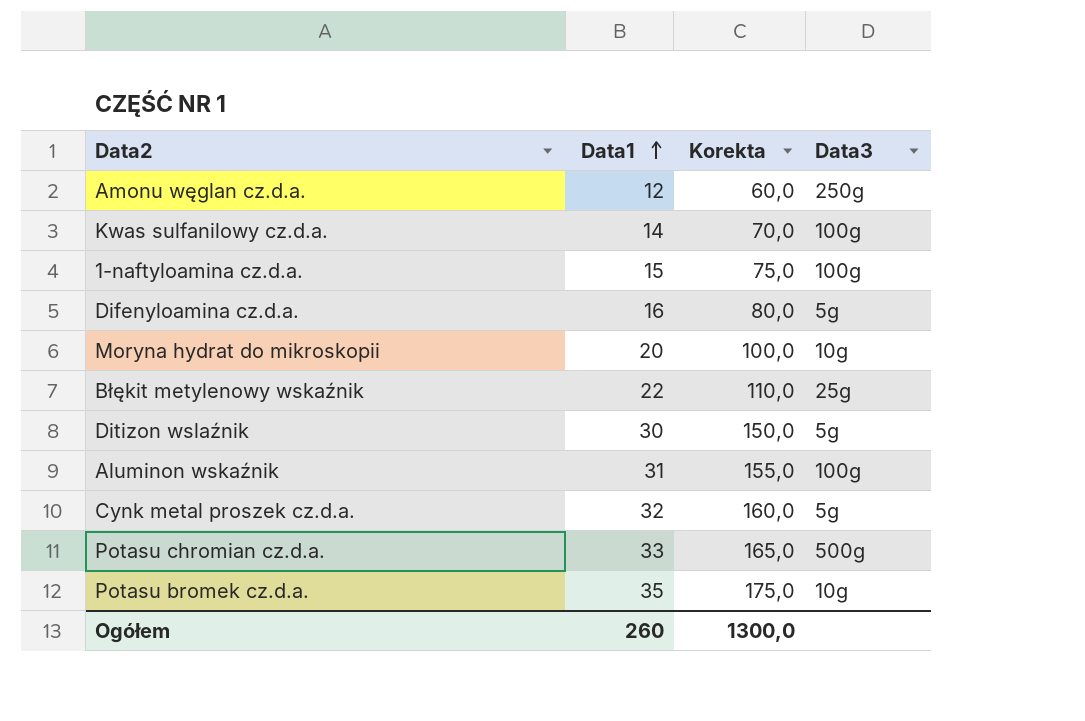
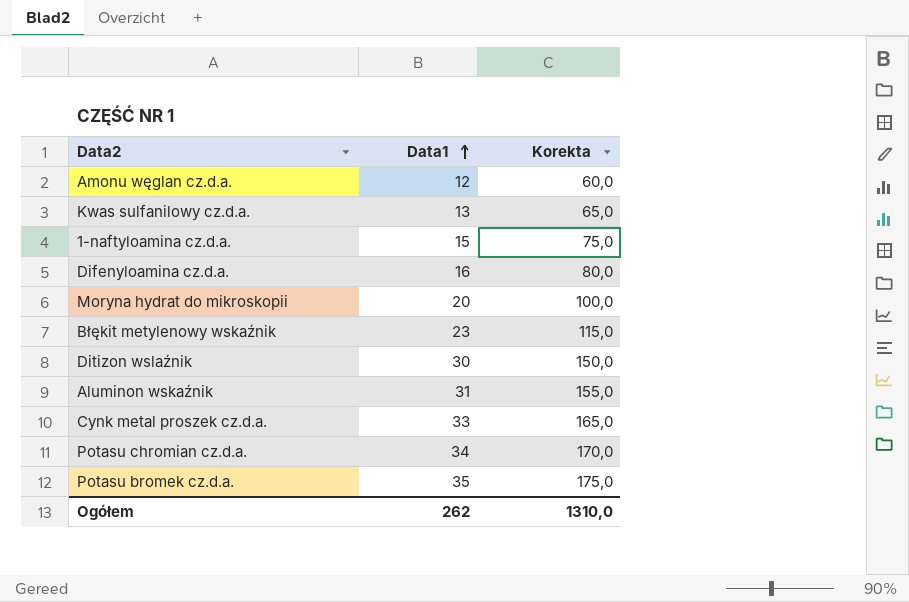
column Data3 | position: 4 -> none
Kwas sulfanilowy cz.d.a. | Data1: 14 -> 13
Kwas sulfanilowy cz.d.a. | Korekta: 70,0 -> 65,0
Błękit metylenowy wskaźnik | Data1: 22 -> 23
Błękit metylenowy wskaźnik | Korekta: 110,0 -> 115,0
Cynk metal proszek cz.d.a. | Data1: 32 -> 33
Cynk metal proszek cz.d.a. | Korekta: 160,0 -> 165,0
Potasu chromian cz.d.a. | Data1: 33 -> 34
Potasu chromian cz.d.a. | Korekta: 165,0 -> 170,0
Ogółem | Data1: 260 -> 262
Ogółem | Korekta: 1300,0 -> 1310,0

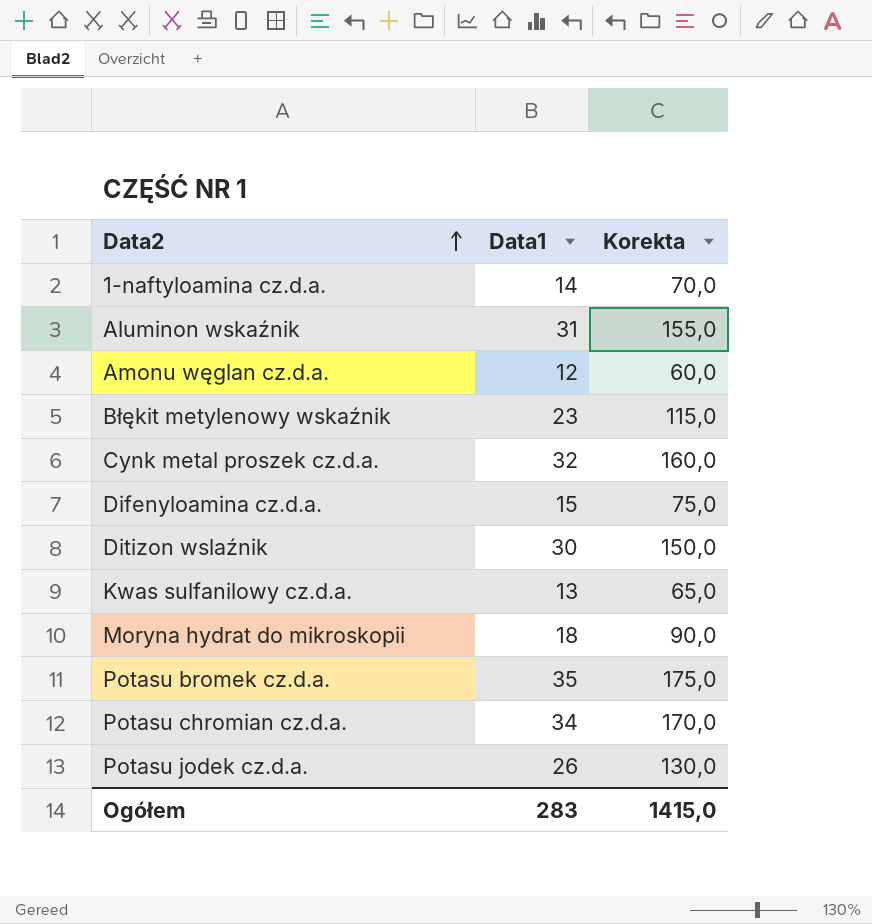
row order: Data1 ascending -> Data2 ascending
1-naftyloamina cz.d.a. | Data1: 15 -> 14
1-naftyloamina cz.d.a. | Korekta: 75,0 -> 70,0
Cynk metal proszek cz.d.a. | Data1: 33 -> 32
Cynk metal proszek cz.d.a. | Korekta: 165,0 -> 160,0
Difenyloamina cz.d.a. | Data1: 16 -> 15
Difenyloamina cz.d.a. | Korekta: 80,0 -> 75,0
Moryna hydrat do mikroskopii | Data1: 20 -> 18
Moryna hydrat do mikroskopii | Korekta: 100,0 -> 90,0
row Potasu jodek cz.d.a.: none -> 26 | 130,0
Ogółem | Data1: 262 -> 283
Ogółem | Korekta: 1310,0 -> 1415,0

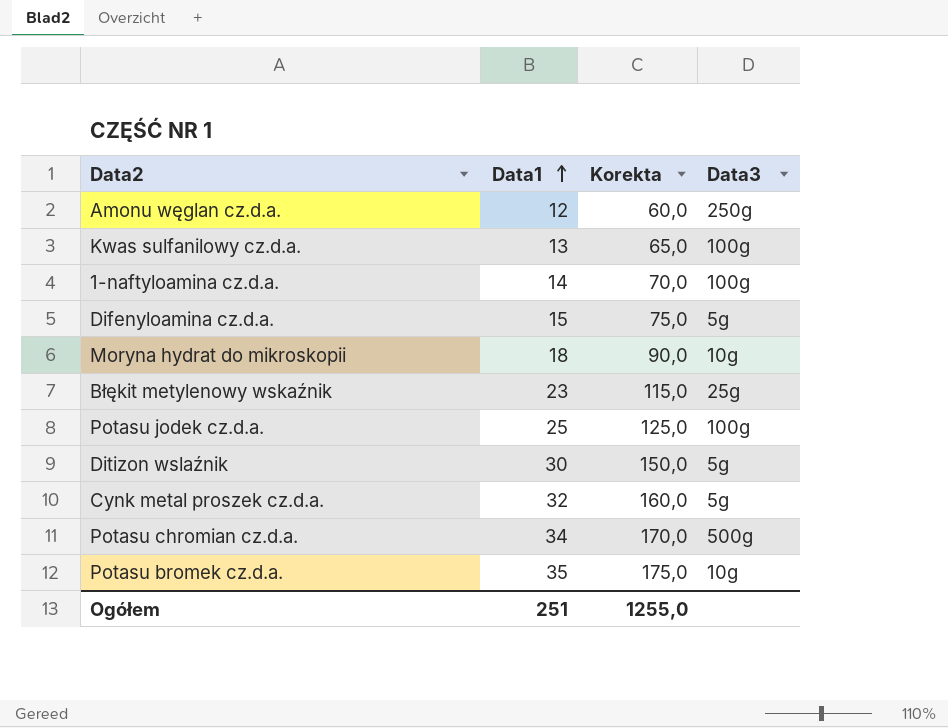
row order: Data2 ascending -> Data1 ascending
column Data3 | position: none -> 4
row Aluminon wskaźnik: 31 | 155,0 -> none
Potasu jodek cz.d.a. | Data1: 26 -> 25
Potasu jodek cz.d.a. | Korekta: 130,0 -> 125,0
Ogółem | Data1: 283 -> 251
Ogółem | Korekta: 1415,0 -> 1255,0

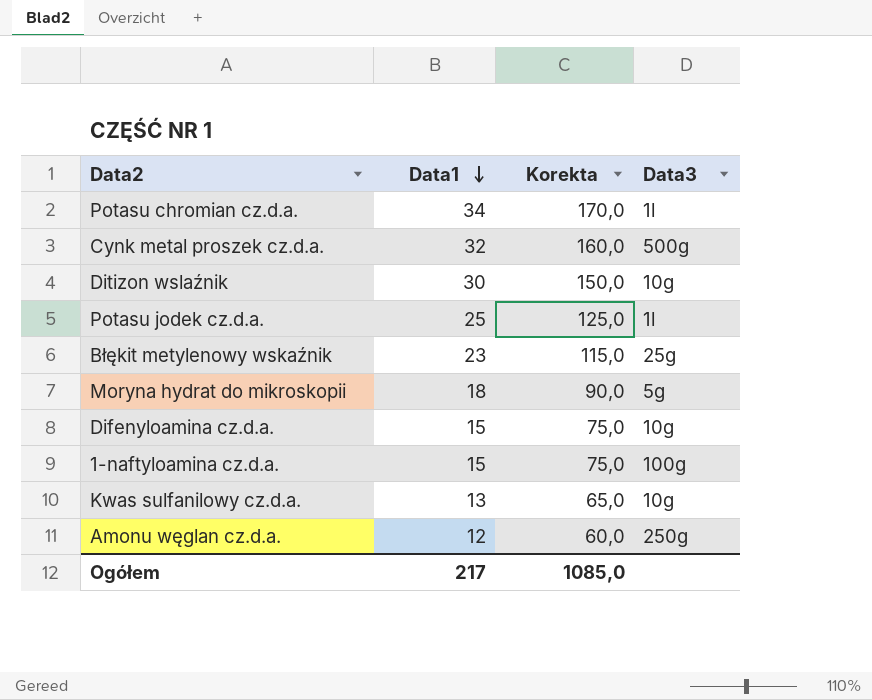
row order: Data1 ascending -> Data1 descending
row Potasu bromek cz.d.a.: 35 | 175,0 | 10g -> none
Potasu chromian cz.d.a. | Data3: 500g -> 1l
Cynk metal proszek cz.d.a. | Data3: 5g -> 500g
Ditizon wslaźnik | Data3: 5g -> 10g
Potasu jodek cz.d.a. | Data3: 100g -> 1l
Moryna hydrat do mikroskopii | Data3: 10g -> 5g
Difenyloamina cz.d.a. | Data3: 5g -> 10g
1-naftyloamina cz.d.a. | Data1: 14 -> 15
1-naftyloamina cz.d.a. | Korekta: 70,0 -> 75,0
Kwas sulfanilowy cz.d.a. | Data3: 100g -> 10g
Ogółem | Data1: 251 -> 217
Ogółem | Korekta: 1255,0 -> 1085,0

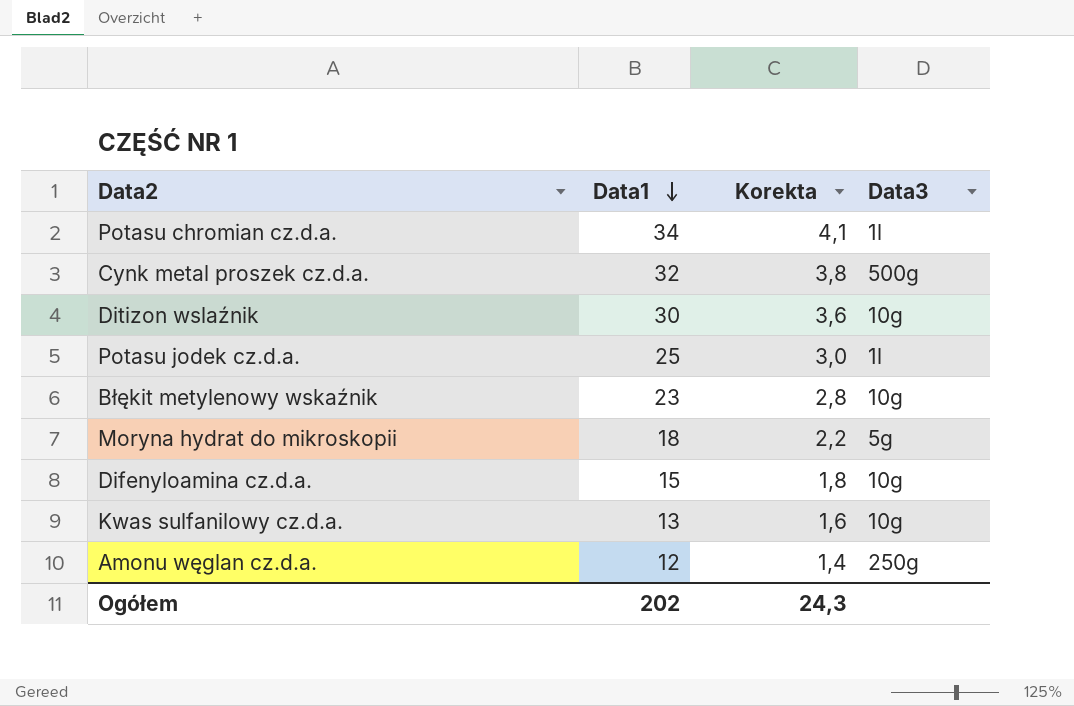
column Korekta | formula: [Data1] * 5 -> [Data1] * 0,12
row 1-naftyloamina cz.d.a.: 15 | 75,0 | 100g -> none
Błękit metylenowy wskaźnik | Data3: 25g -> 10g
Ogółem | Data1: 217 -> 202
Ogółem | Korekta: 1085,0 -> 24,3

